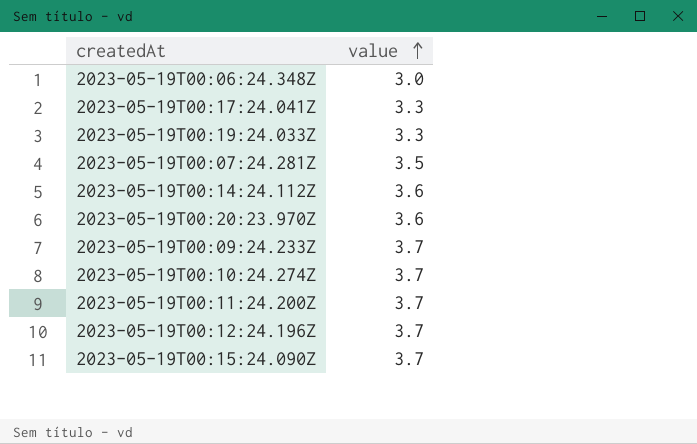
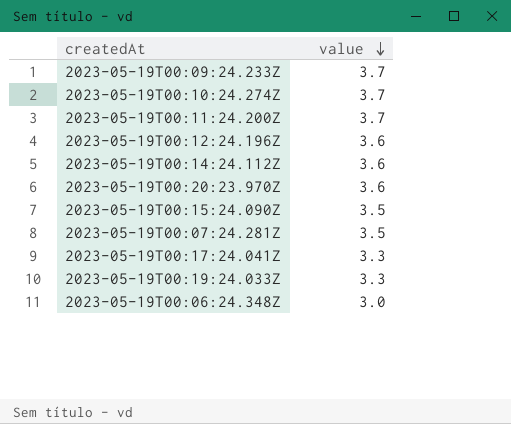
row order: value ascending -> value descending
2023-05-19T00:12:24.196Z | value: 3.7 -> 3.6
2023-05-19T00:15:24.090Z | value: 3.7 -> 3.5

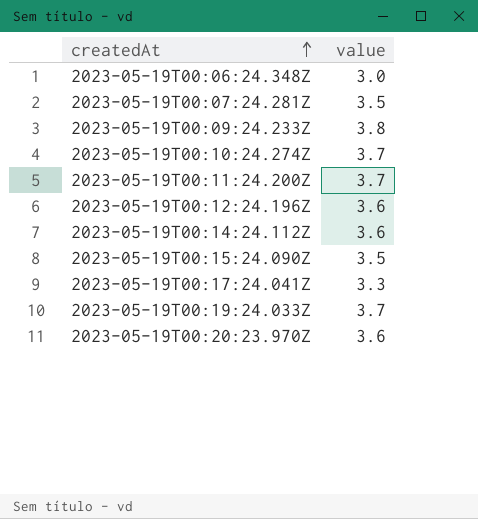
row order: value descending -> createdAt ascending
2023-05-19T00:09:24.233Z | value: 3.7 -> 3.8
2023-05-19T00:19:24.033Z | value: 3.3 -> 3.7

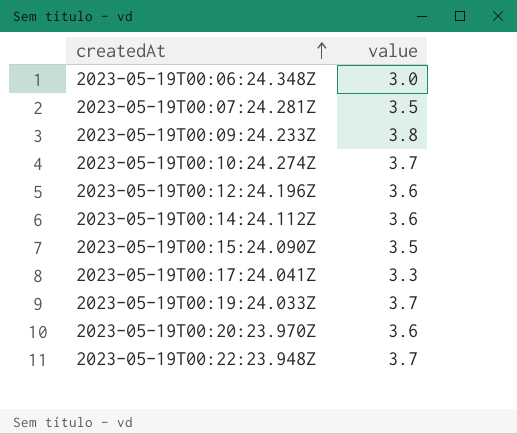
row 2023-05-19T00:11:24.200Z: 3.7 -> none
row 2023-05-19T00:22:23.948Z: none -> 3.7

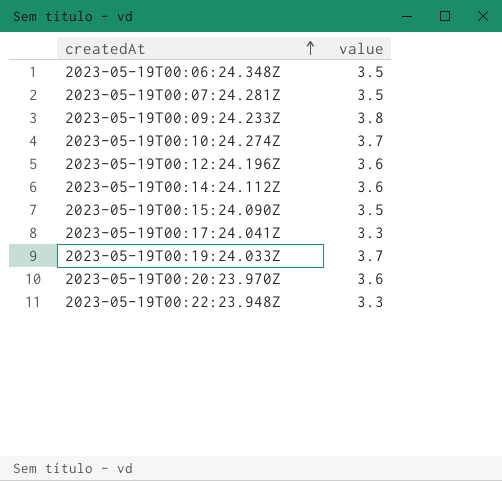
2023-05-19T00:06:24.348Z | value: 3.0 -> 3.5
2023-05-19T00:22:23.948Z | value: 3.7 -> 3.3

